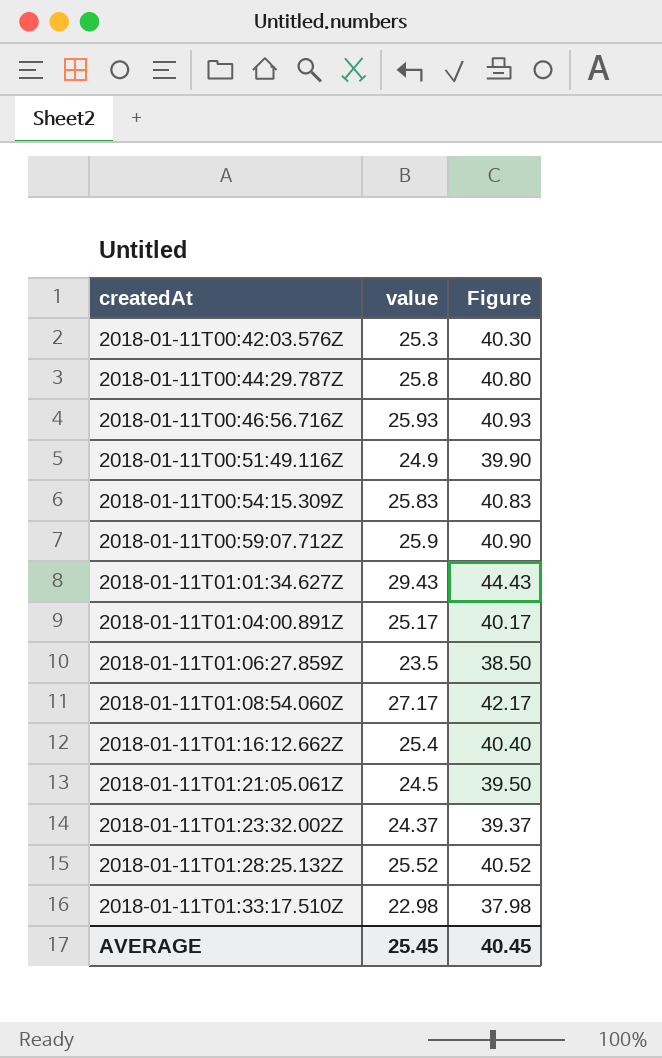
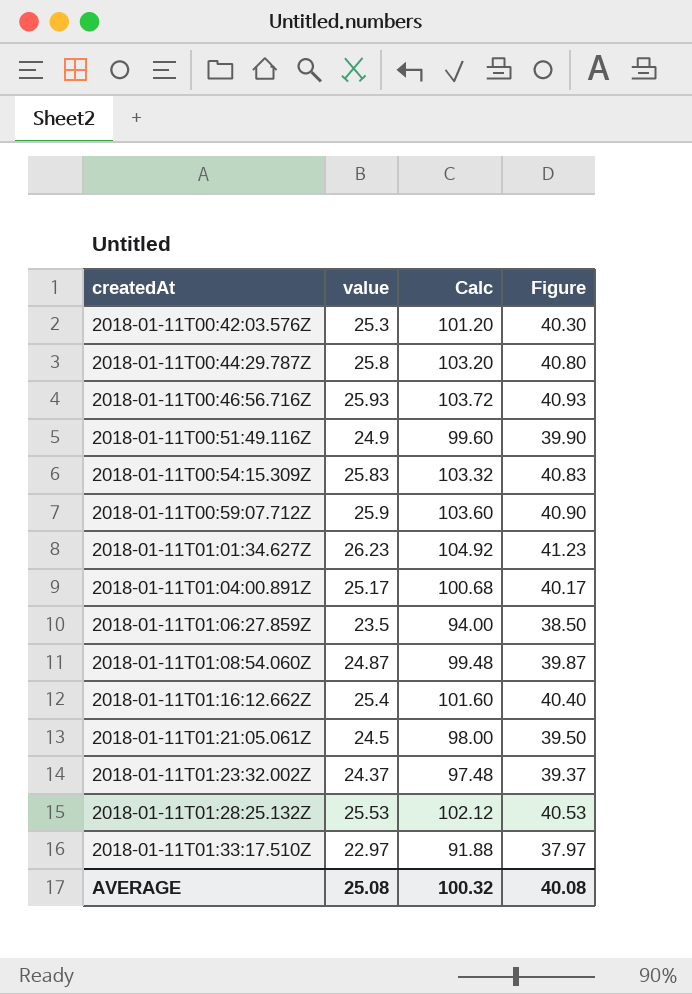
column Calc | formula: none -> [value] * 4
2018-01-11T01:01:34.627Z | value: 29.43 -> 26.23
2018-01-11T01:01:34.627Z | Figure: 44.43 -> 41.23
2018-01-11T01:08:54.060Z | value: 27.17 -> 24.87
2018-01-11T01:08:54.060Z | Figure: 42.17 -> 39.87
2018-01-11T01:28:25.132Z | value: 25.52 -> 25.53
2018-01-11T01:28:25.132Z | Figure: 40.52 -> 40.53
2018-01-11T01:33:17.510Z | value: 22.98 -> 22.97
2018-01-11T01:33:17.510Z | Figure: 37.98 -> 37.97
AVERAGE | value: 25.45 -> 25.08
AVERAGE | Figure: 40.45 -> 40.08

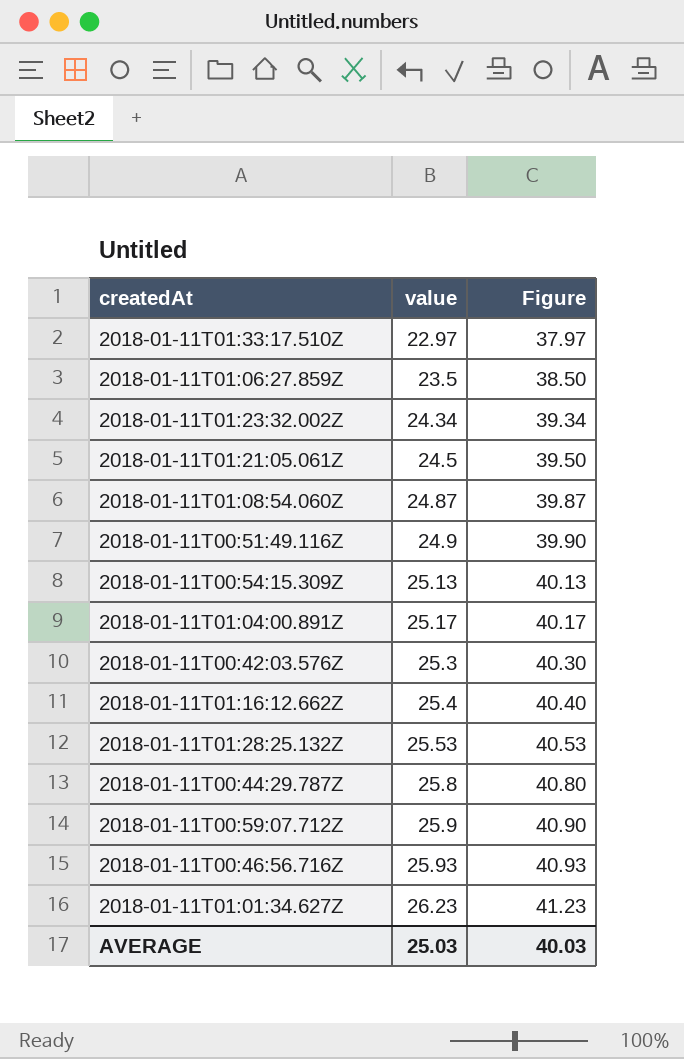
row order: createdAt ascending -> value ascending
column Calc | formula: [value] * 4 -> none
2018-01-11T01:23:32.002Z | value: 24.37 -> 24.34
2018-01-11T01:23:32.002Z | Figure: 39.37 -> 39.34
2018-01-11T00:54:15.309Z | value: 25.83 -> 25.13
2018-01-11T00:54:15.309Z | Figure: 40.83 -> 40.13
AVERAGE | value: 25.08 -> 25.03
AVERAGE | Figure: 40.08 -> 40.03

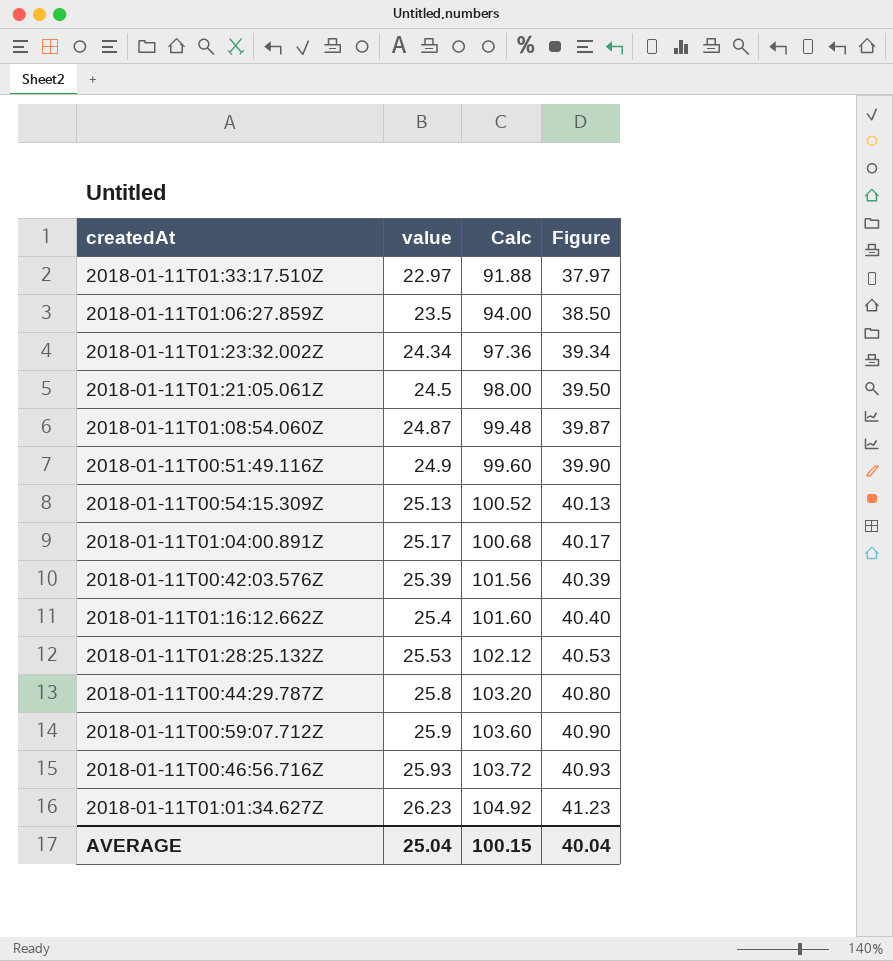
column Calc | formula: none -> [value] * 4
2018-01-11T00:42:03.576Z | value: 25.3 -> 25.39
2018-01-11T00:42:03.576Z | Figure: 40.30 -> 40.39
AVERAGE | value: 25.03 -> 25.04
AVERAGE | Figure: 40.03 -> 40.04

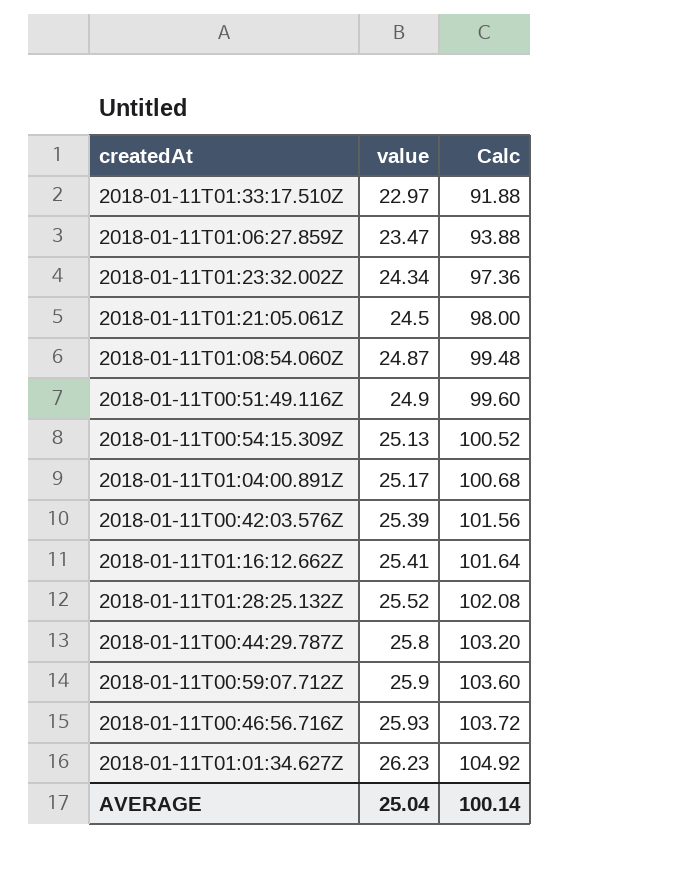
column Figure | formula: [value] + 15 -> none
2018-01-11T01:06:27.859Z | value: 23.5 -> 23.47
2018-01-11T01:06:27.859Z | Calc: 94.00 -> 93.88
2018-01-11T01:16:12.662Z | value: 25.4 -> 25.41
2018-01-11T01:16:12.662Z | Calc: 101.60 -> 101.64
2018-01-11T01:28:25.132Z | value: 25.53 -> 25.52
2018-01-11T01:28:25.132Z | Calc: 102.12 -> 102.08
AVERAGE | Calc: 100.15 -> 100.14

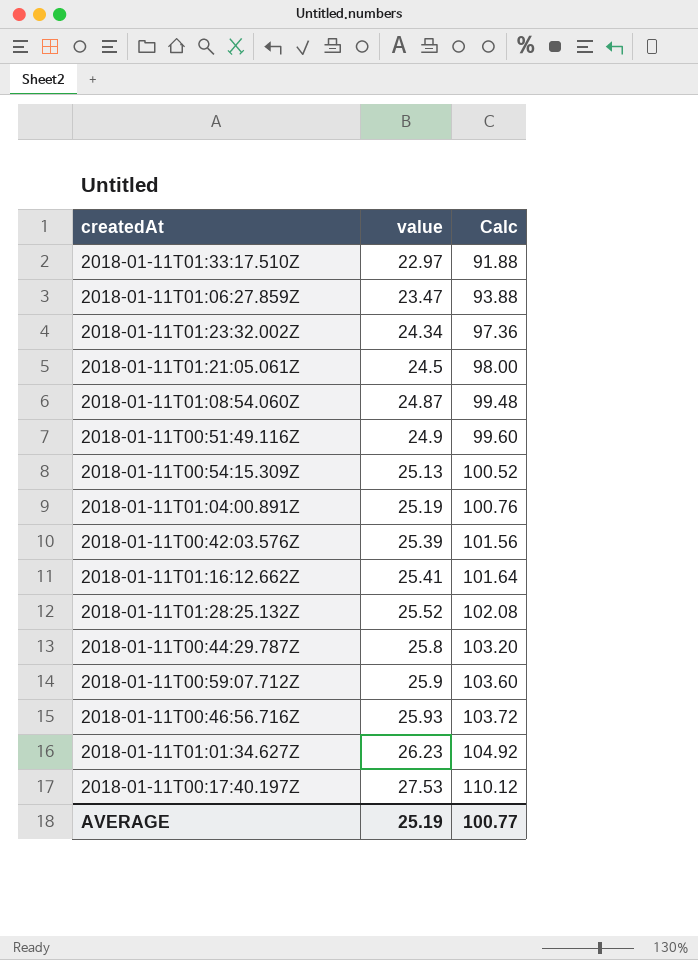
2018-01-11T01:04:00.891Z | value: 25.17 -> 25.19
2018-01-11T01:04:00.891Z | Calc: 100.68 -> 100.76
row 2018-01-11T00:17:40.197Z: none -> 27.53 | 110.12
AVERAGE | value: 25.04 -> 25.19
AVERAGE | Calc: 100.14 -> 100.77

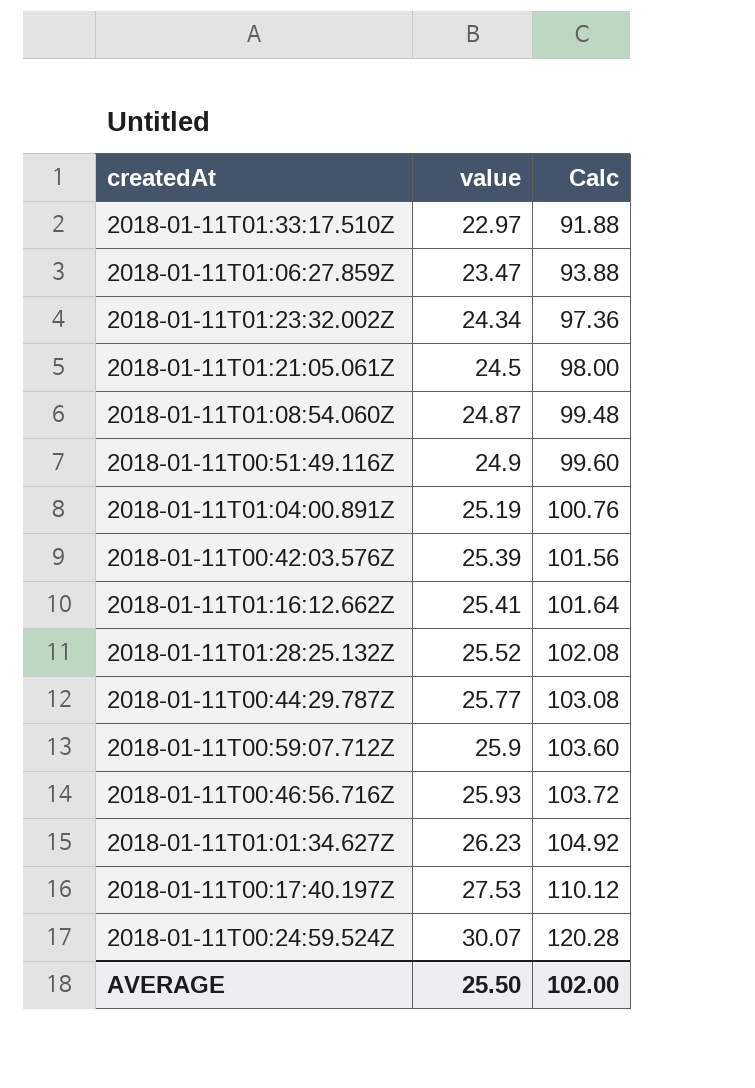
row 2018-01-11T00:54:15.309Z: 25.13 | 100.52 -> none
2018-01-11T00:44:29.787Z | value: 25.8 -> 25.77
2018-01-11T00:44:29.787Z | Calc: 103.20 -> 103.08
row 2018-01-11T00:24:59.524Z: none -> 30.07 | 120.28
AVERAGE | value: 25.19 -> 25.50
AVERAGE | Calc: 100.77 -> 102.00

